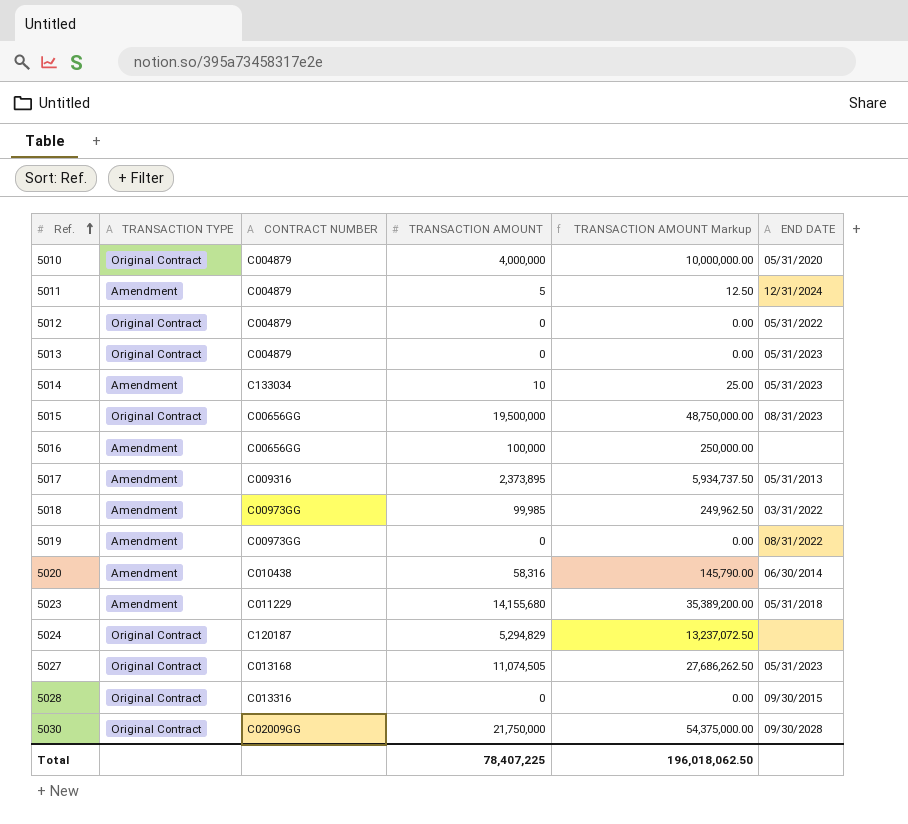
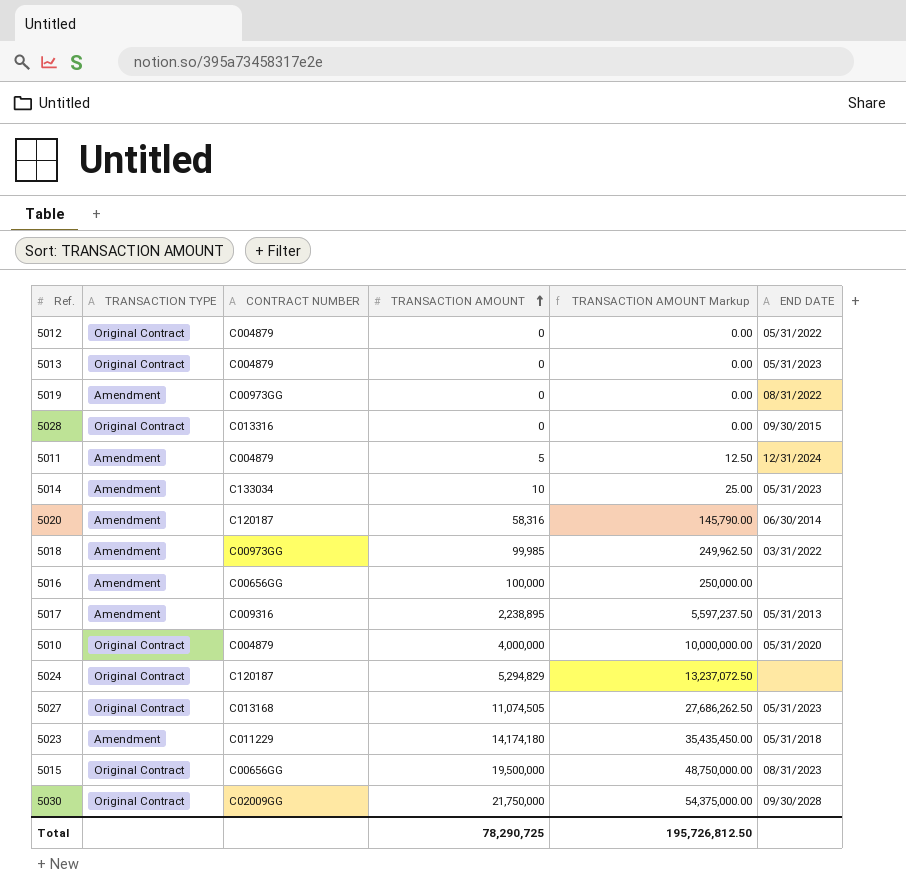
row order: Ref. ascending -> TRANSACTION AMOUNT ascending
5020 | CONTRACT NUMBER: C010438 -> C120187
5017 | TRANSACTION AMOUNT: 2,373,895 -> 2,238,895
5017 | TRANSACTION AMOUNT Markup: 5,934,737.50 -> 5,597,237.50
5023 | TRANSACTION AMOUNT: 14,155,680 -> 14,174,180
5023 | TRANSACTION AMOUNT Markup: 35,389,200.00 -> 35,435,450.00
Total | TRANSACTION AMOUNT: 78,407,225 -> 78,290,725
Total | TRANSACTION AMOUNT Markup: 196,018,062.50 -> 195,726,812.50

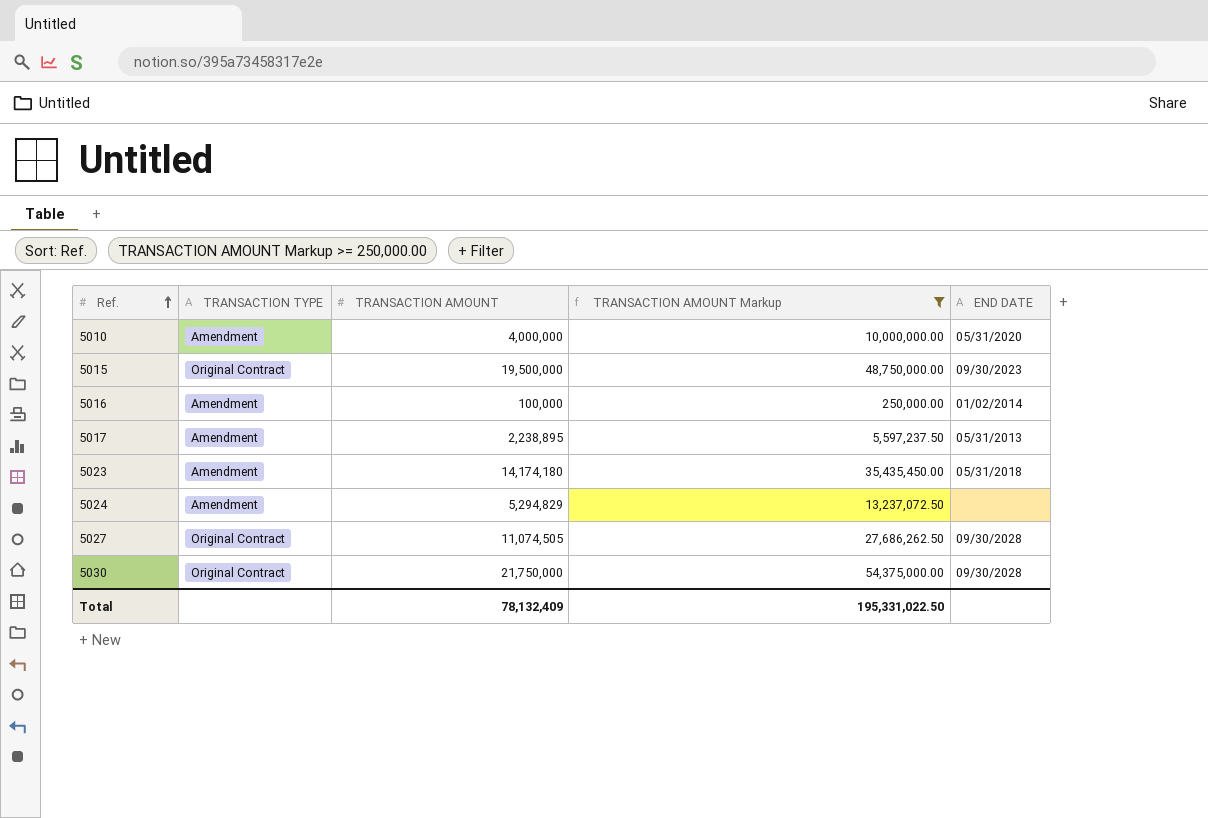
filter: none -> TRANSACTION AMOUNT Markup >= 250,000.00
row order: TRANSACTION AMOUNT ascending -> Ref. ascending
column CONTRACT NUMBER | position: 3 -> none
5010 | TRANSACTION TYPE: Original Contract -> Amendment
5015 | END DATE: 08/31/2023 -> 09/30/2023
5016 | END DATE: none -> 01/02/2014
5024 | TRANSACTION TYPE: Original Contract -> Amendment
5027 | END DATE: 05/31/2023 -> 09/30/2028
Total | TRANSACTION AMOUNT: 78,290,725 -> 78,132,409
Total | TRANSACTION AMOUNT Markup: 195,726,812.50 -> 195,331,022.50

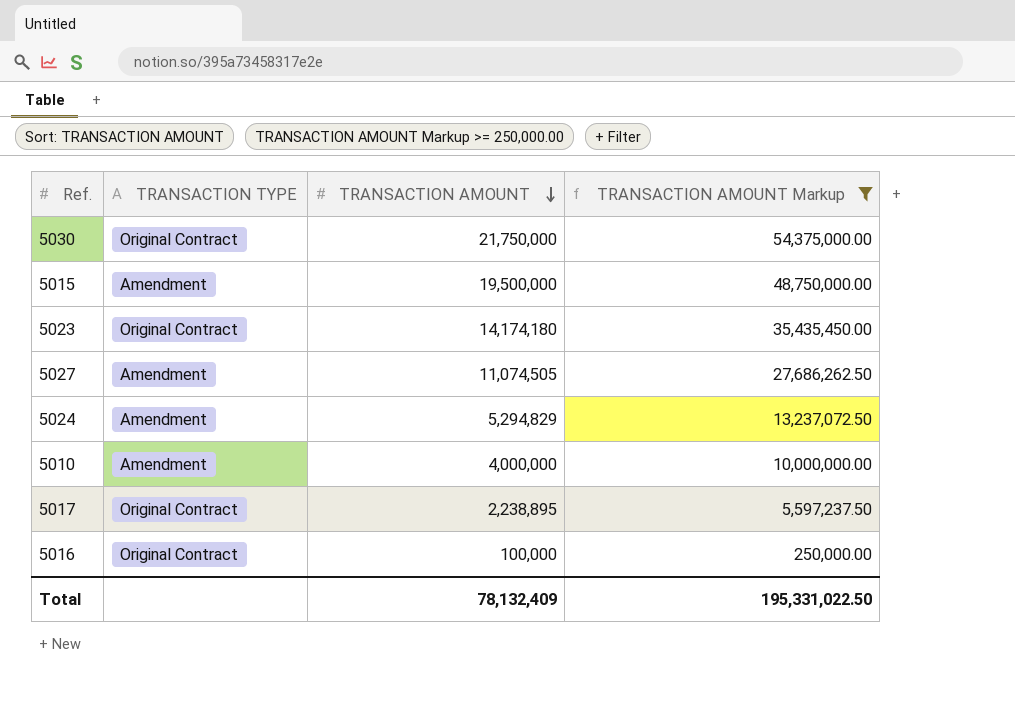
row order: Ref. ascending -> TRANSACTION AMOUNT descending
column END DATE | position: 5 -> none
5015 | TRANSACTION TYPE: Original Contract -> Amendment
5023 | TRANSACTION TYPE: Amendment -> Original Contract
5027 | TRANSACTION TYPE: Original Contract -> Amendment
5017 | TRANSACTION TYPE: Amendment -> Original Contract
5016 | TRANSACTION TYPE: Amendment -> Original Contract

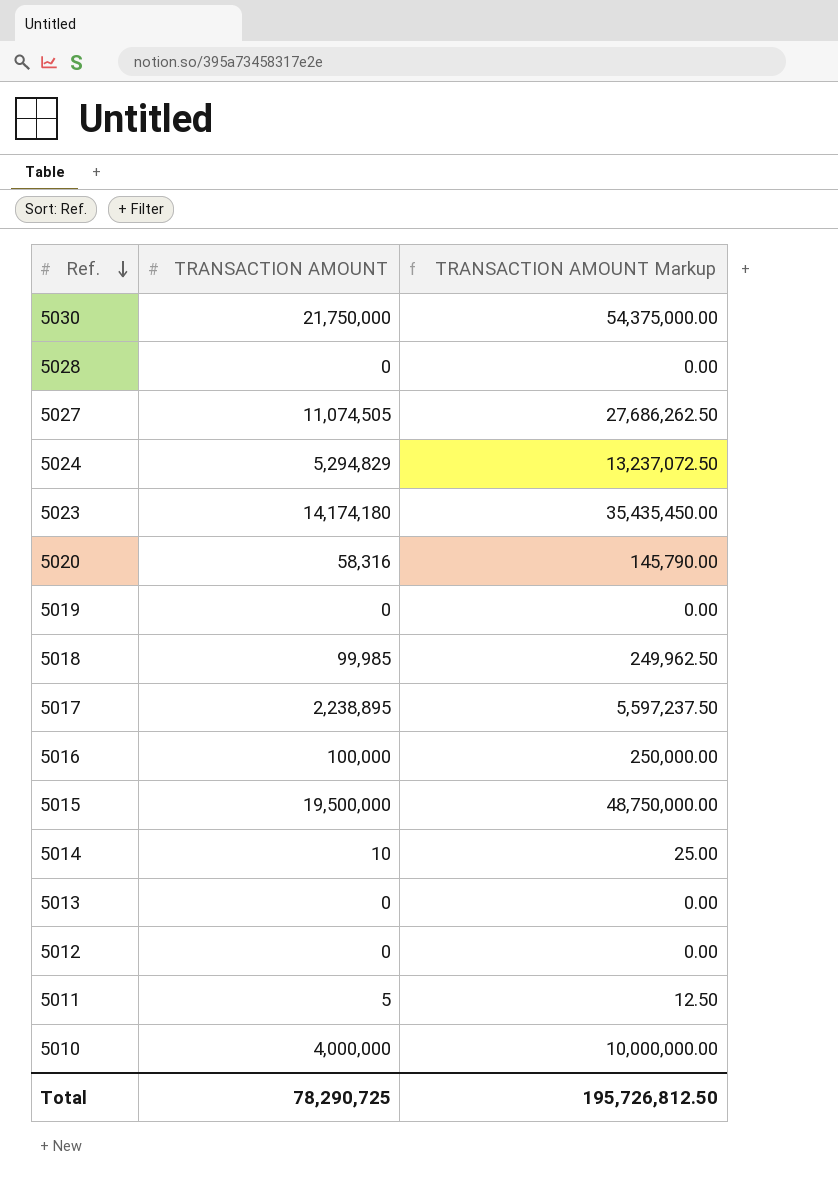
filter: TRANSACTION AMOUNT Markup >= 250,000.00 -> none
row order: TRANSACTION AMOUNT descending -> Ref. descending
column TRANSACTION TYPE | position: 2 -> none
Total | TRANSACTION AMOUNT: 78,132,409 -> 78,290,725
Total | TRANSACTION AMOUNT Markup: 195,331,022.50 -> 195,726,812.50

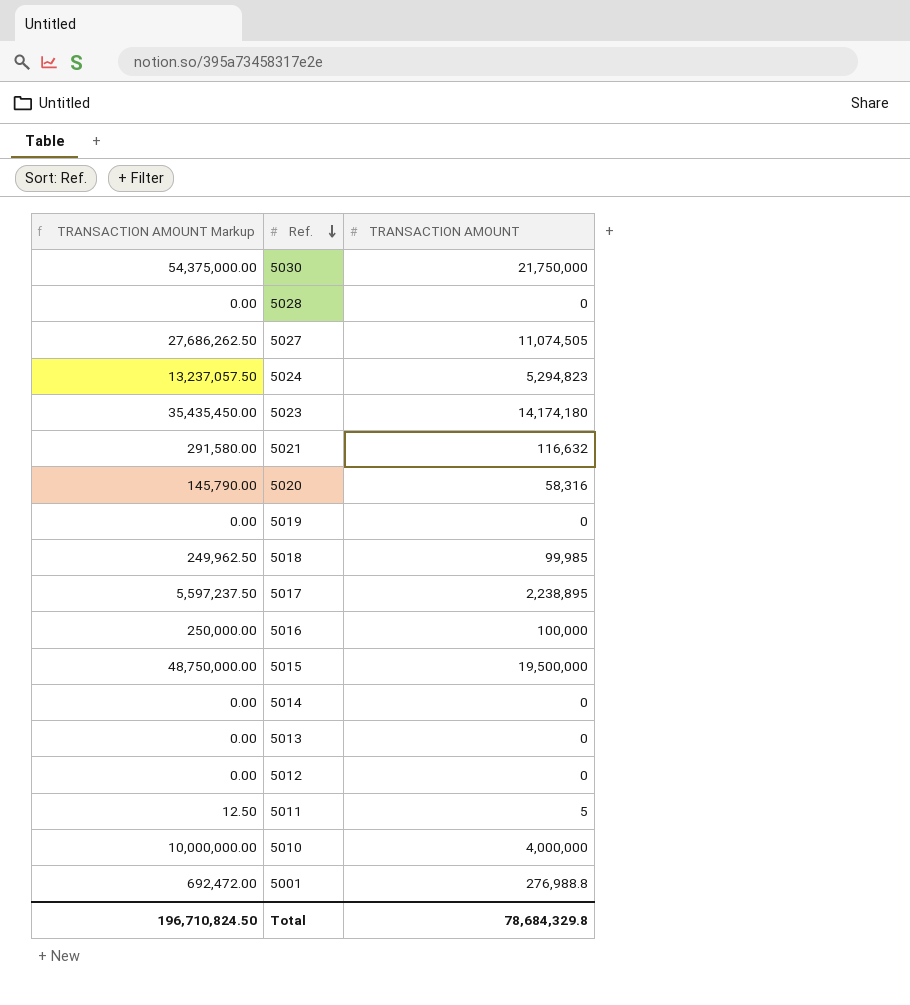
column TRANSACTION AMOUNT Markup | position: 3 -> 1
5024 | TRANSACTION AMOUNT Markup: 13,237,072.50 -> 13,237,057.50
5024 | TRANSACTION AMOUNT: 5,294,829 -> 5,294,823
row 5021: none -> 291,580.00 | 116,632
5014 | TRANSACTION AMOUNT Markup: 25.00 -> 0.00
5014 | TRANSACTION AMOUNT: 10 -> 0
row 5001: none -> 692,472.00 | 276,988.8
Total | TRANSACTION AMOUNT Markup: 195,726,812.50 -> 196,710,824.50
Total | TRANSACTION AMOUNT: 78,290,725 -> 78,684,329.8

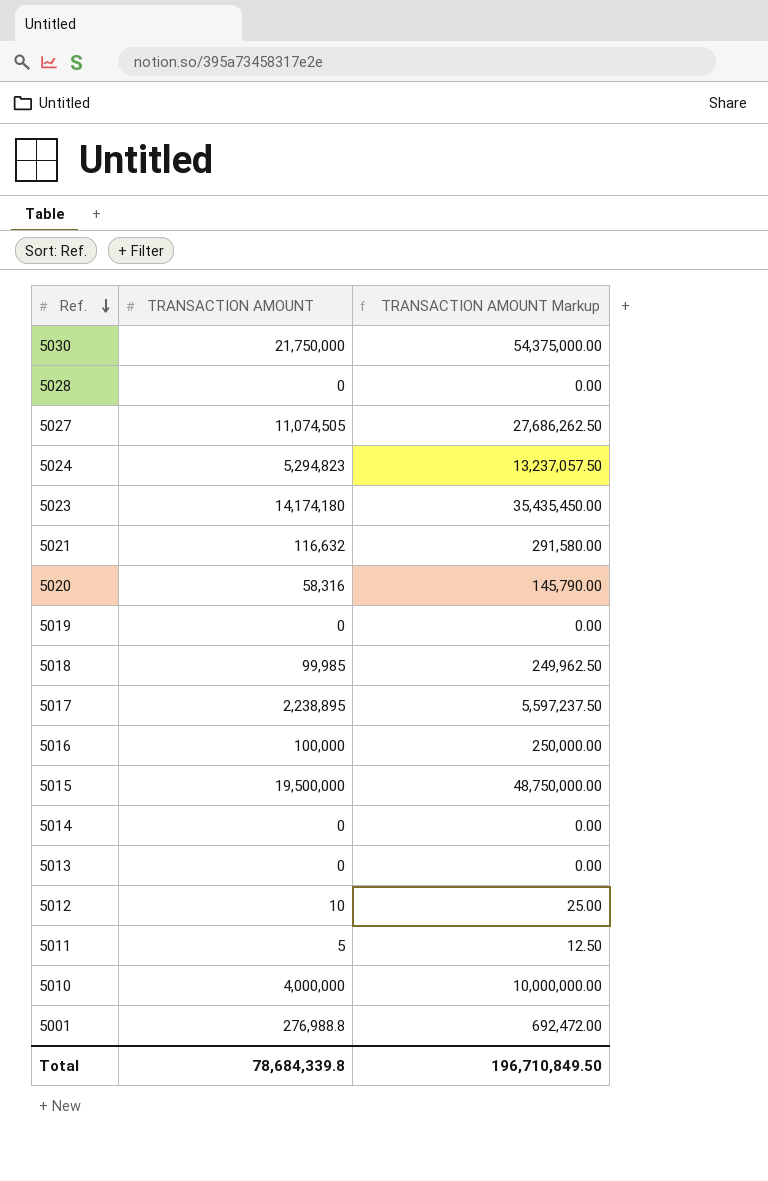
column TRANSACTION AMOUNT Markup | position: 1 -> 3
5012 | TRANSACTION AMOUNT: 0 -> 10
5012 | TRANSACTION AMOUNT Markup: 0.00 -> 25.00
Total | TRANSACTION AMOUNT: 78,684,329.8 -> 78,684,339.8
Total | TRANSACTION AMOUNT Markup: 196,710,824.50 -> 196,710,849.50

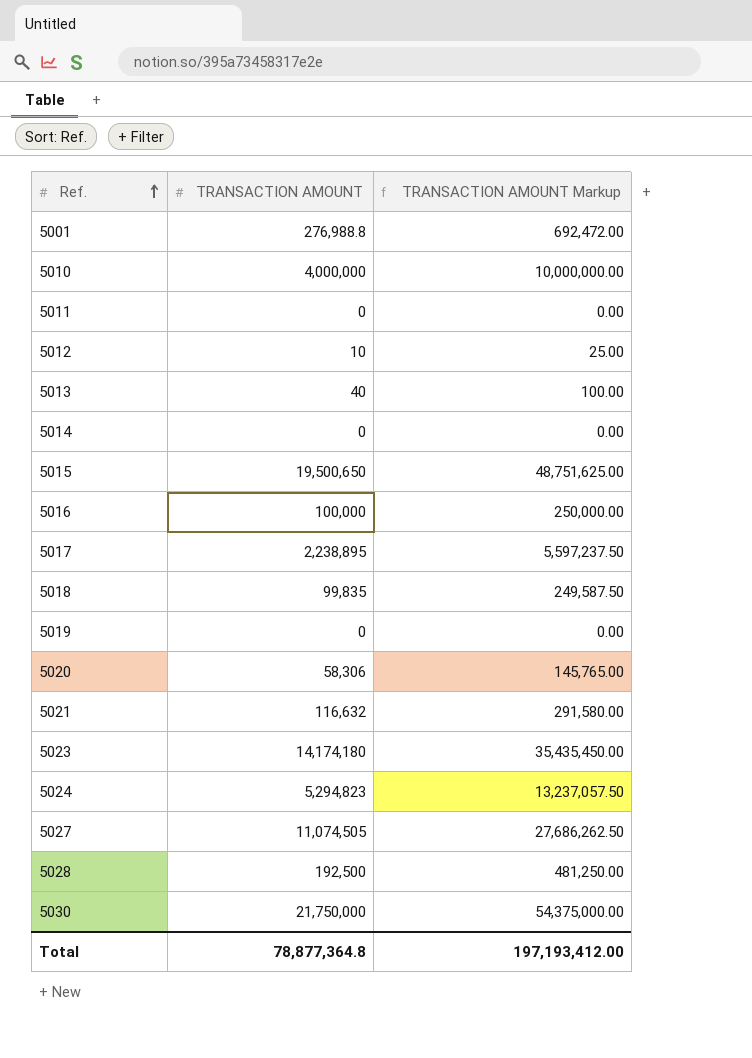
row order: Ref. descending -> Ref. ascending
5011 | TRANSACTION AMOUNT: 5 -> 0
5011 | TRANSACTION AMOUNT Markup: 12.50 -> 0.00
5013 | TRANSACTION AMOUNT: 0 -> 40
5013 | TRANSACTION AMOUNT Markup: 0.00 -> 100.00
5015 | TRANSACTION AMOUNT: 19,500,000 -> 19,500,650
5015 | TRANSACTION AMOUNT Markup: 48,750,000.00 -> 48,751,625.00
5018 | TRANSACTION AMOUNT: 99,985 -> 99,835
5018 | TRANSACTION AMOUNT Markup: 249,962.50 -> 249,587.50
5020 | TRANSACTION AMOUNT: 58,316 -> 58,306
5020 | TRANSACTION AMOUNT Markup: 145,790.00 -> 145,765.00
5028 | TRANSACTION AMOUNT: 0 -> 192,500
5028 | TRANSACTION AMOUNT Markup: 0.00 -> 481,250.00
Total | TRANSACTION AMOUNT: 78,684,339.8 -> 78,877,364.8
Total | TRANSACTION AMOUNT Markup: 196,710,849.50 -> 197,193,412.00

